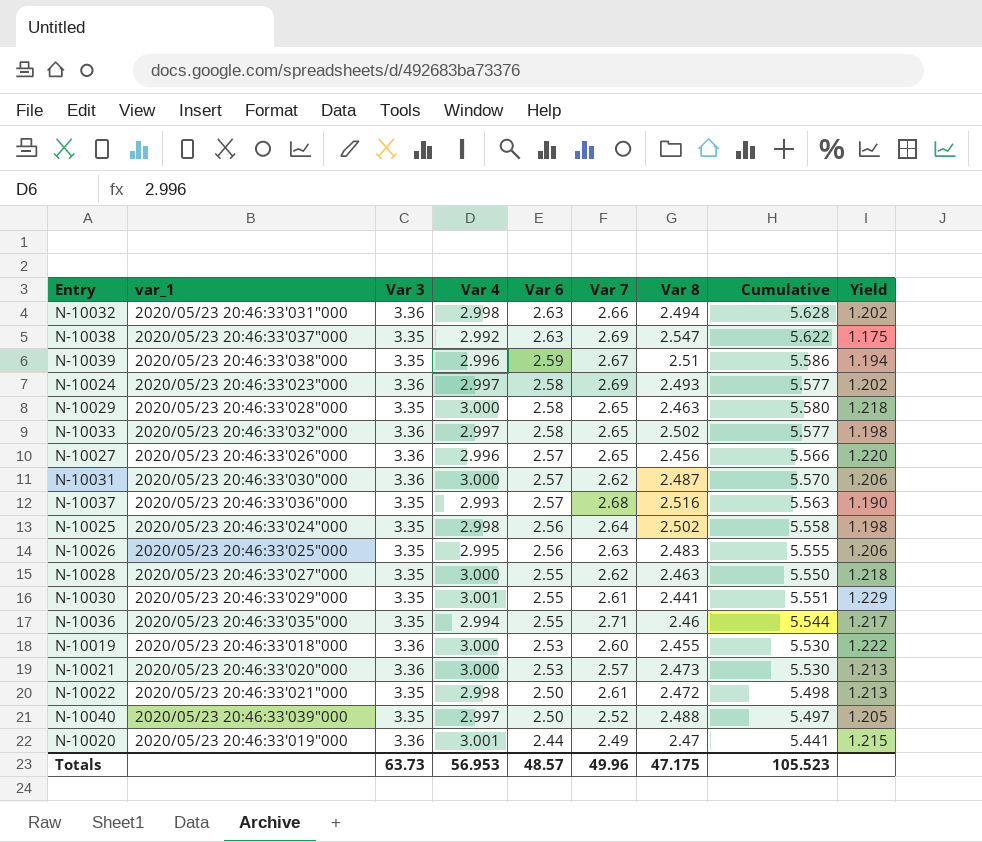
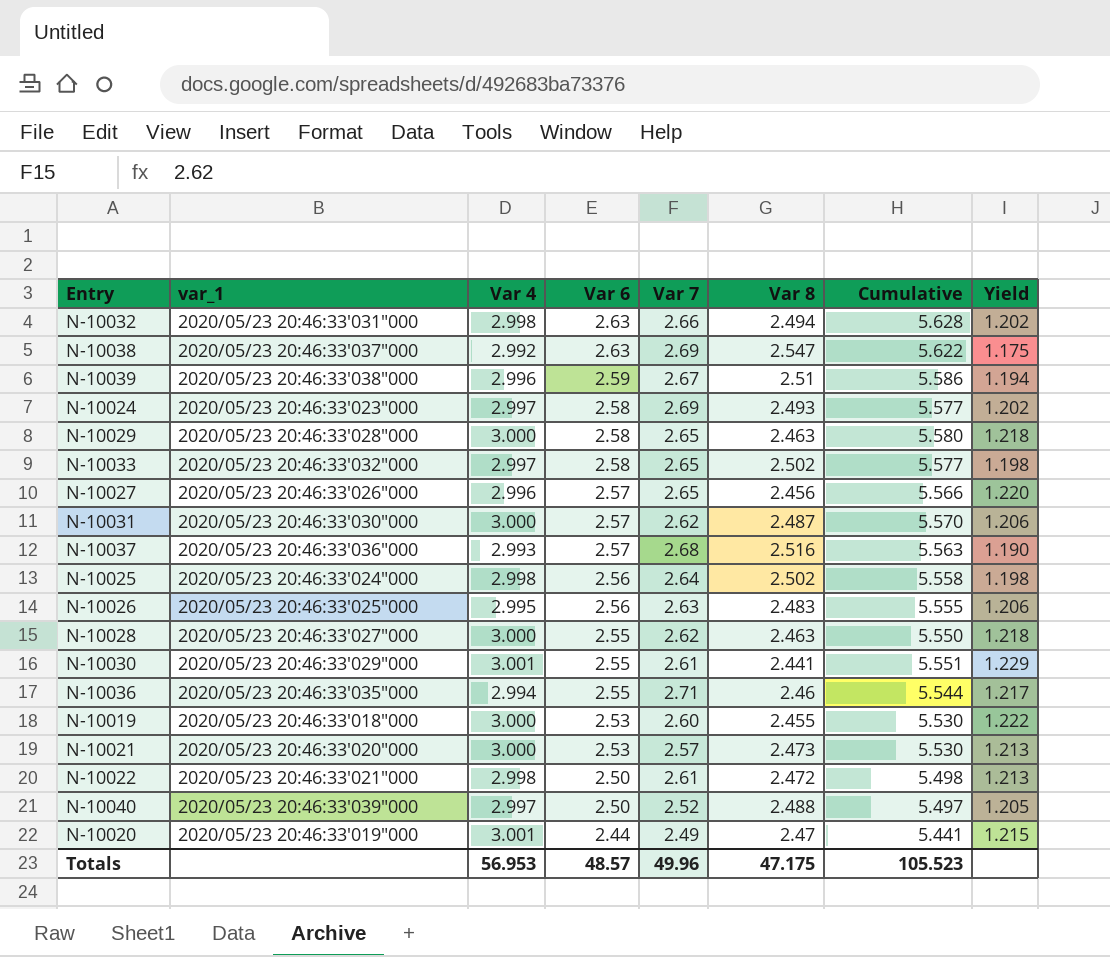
column Var 3 | position: 3 -> none

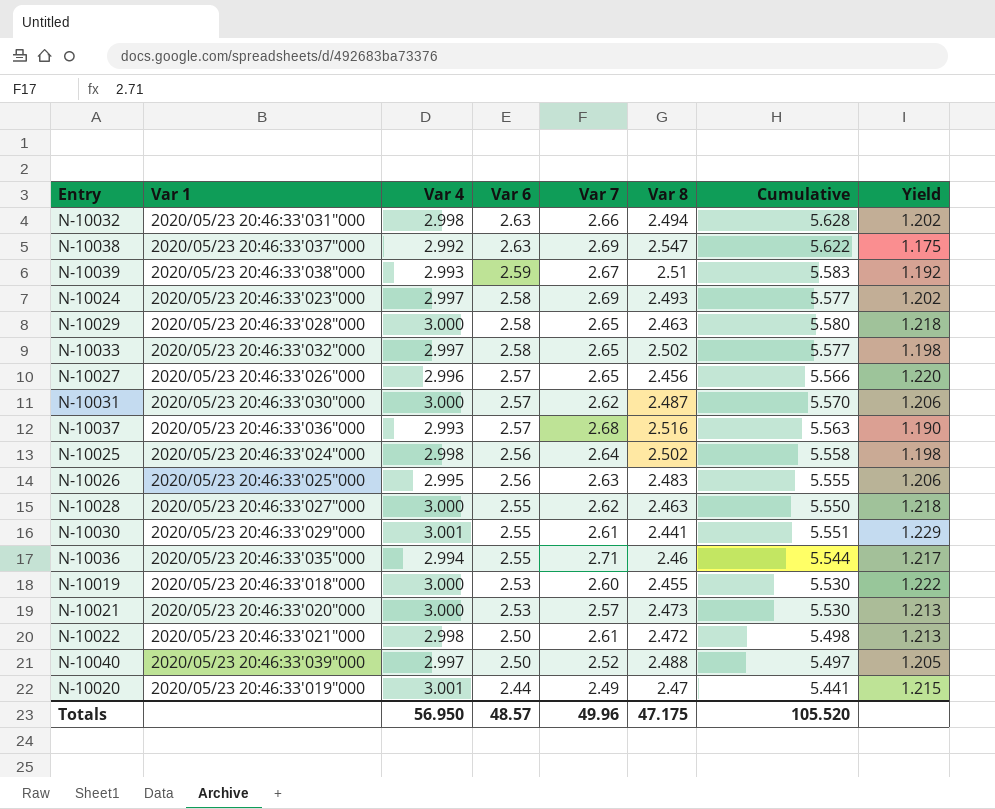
column name: var_1 -> Var 1
N-10039 | Var 4: 2.996 -> 2.993
N-10039 | Cumulative: 5.586 -> 5.583
N-10039 | Yield: 1.194 -> 1.192
Totals | Var 4: 56.953 -> 56.950
Totals | Cumulative: 105.523 -> 105.520

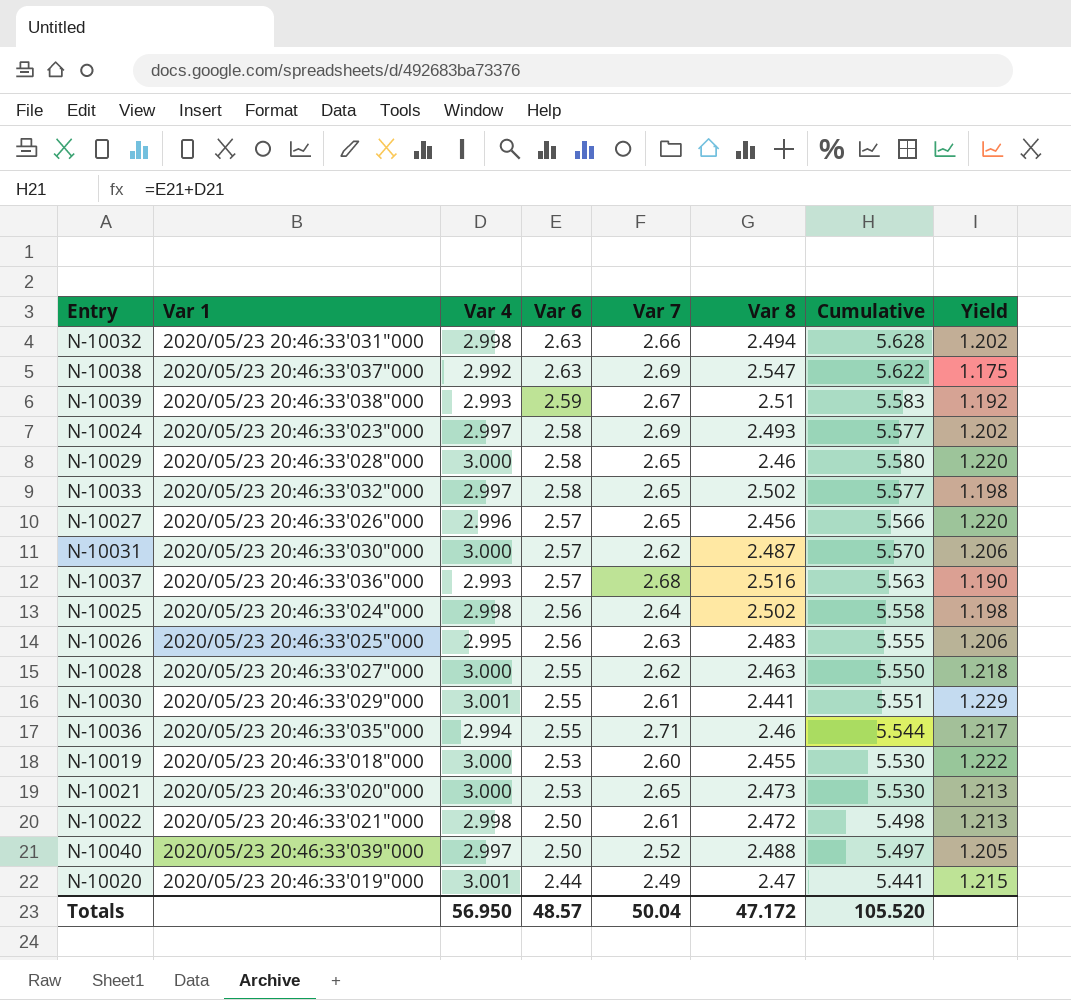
N-10029 | Var 8: 2.463 -> 2.46
N-10029 | Yield: 1.218 -> 1.220
N-10021 | Var 7: 2.57 -> 2.65
Totals | Var 7: 49.96 -> 50.04
Totals | Var 8: 47.175 -> 47.172

